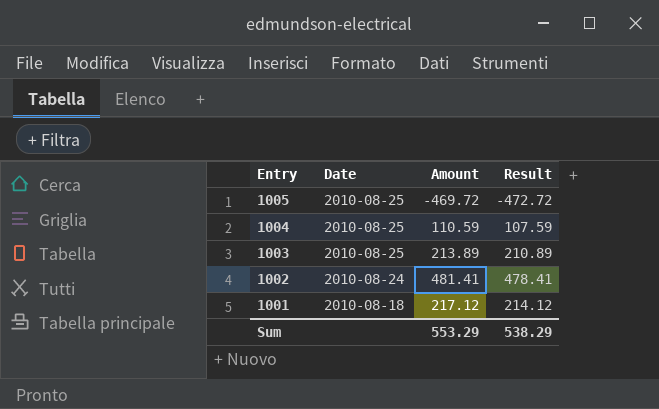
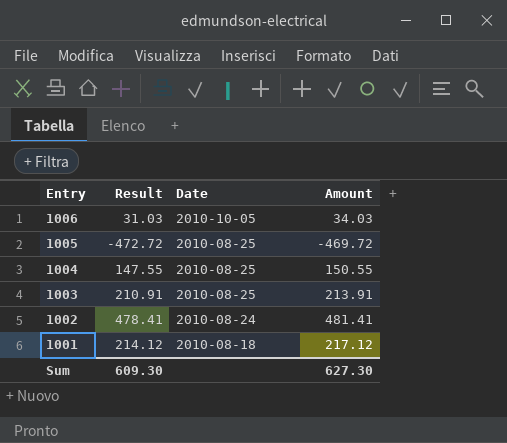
column Result | position: 4 -> 2
row 1006: none -> 31.03 | 2010-10-05 | 34.03
1004 | Result: 107.59 -> 147.55
1004 | Amount: 110.59 -> 150.55
1003 | Result: 210.89 -> 210.91
1003 | Amount: 213.89 -> 213.91
Sum | Result: 538.29 -> 609.30
Sum | Amount: 553.29 -> 627.30

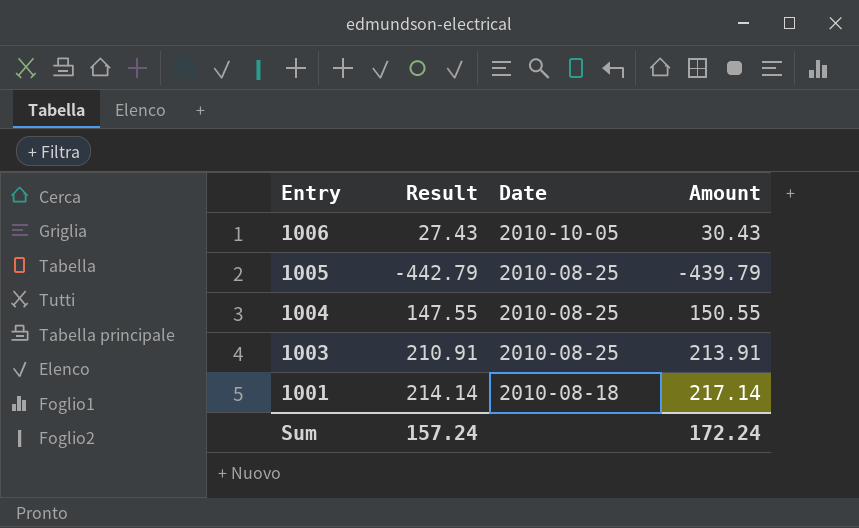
row 1002: 478.41 | 2010-08-24 | 481.41 -> none
1006 | Result: 31.03 -> 27.43
1006 | Amount: 34.03 -> 30.43
1005 | Result: -472.72 -> -442.79
1005 | Amount: -469.72 -> -439.79
1001 | Result: 214.12 -> 214.14
1001 | Amount: 217.12 -> 217.14
Sum | Result: 609.30 -> 157.24
Sum | Amount: 627.30 -> 172.24

